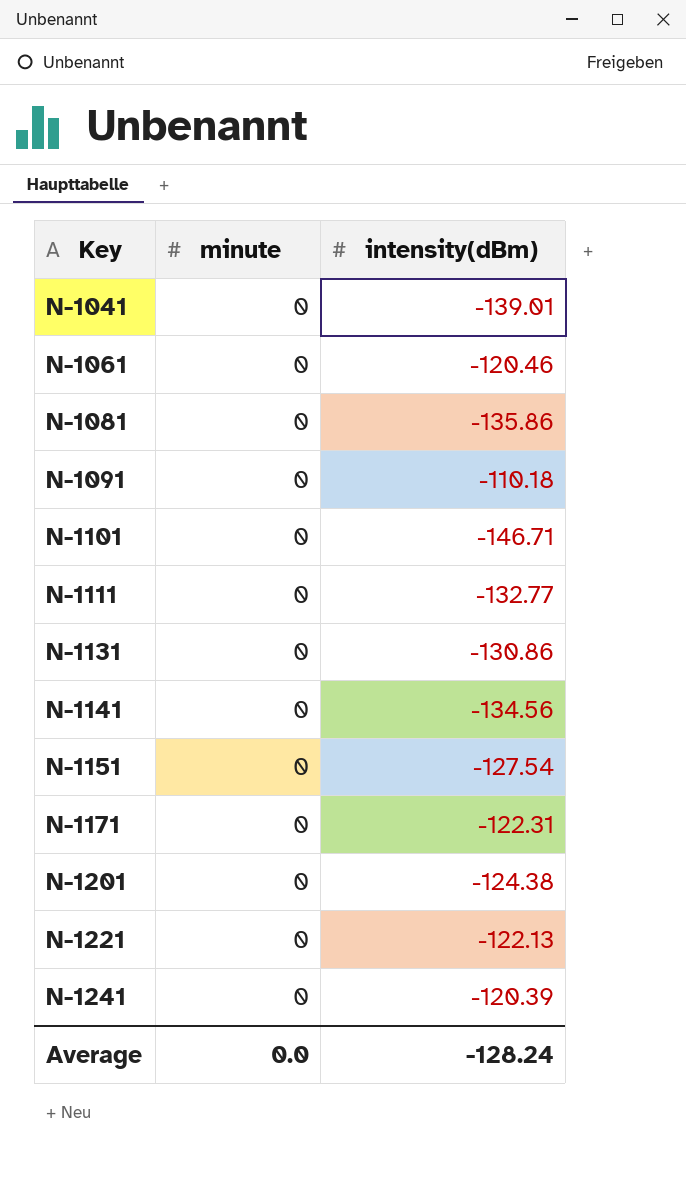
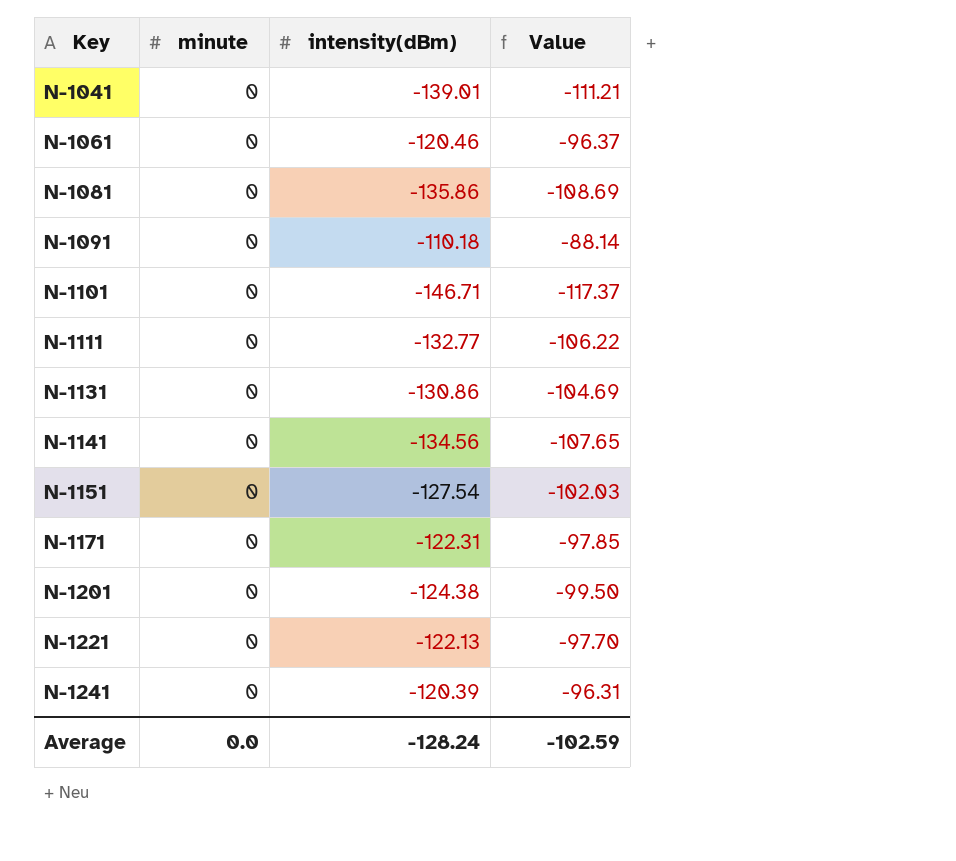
column Value | formula: none -> [intensity(dBm)] * 0.8

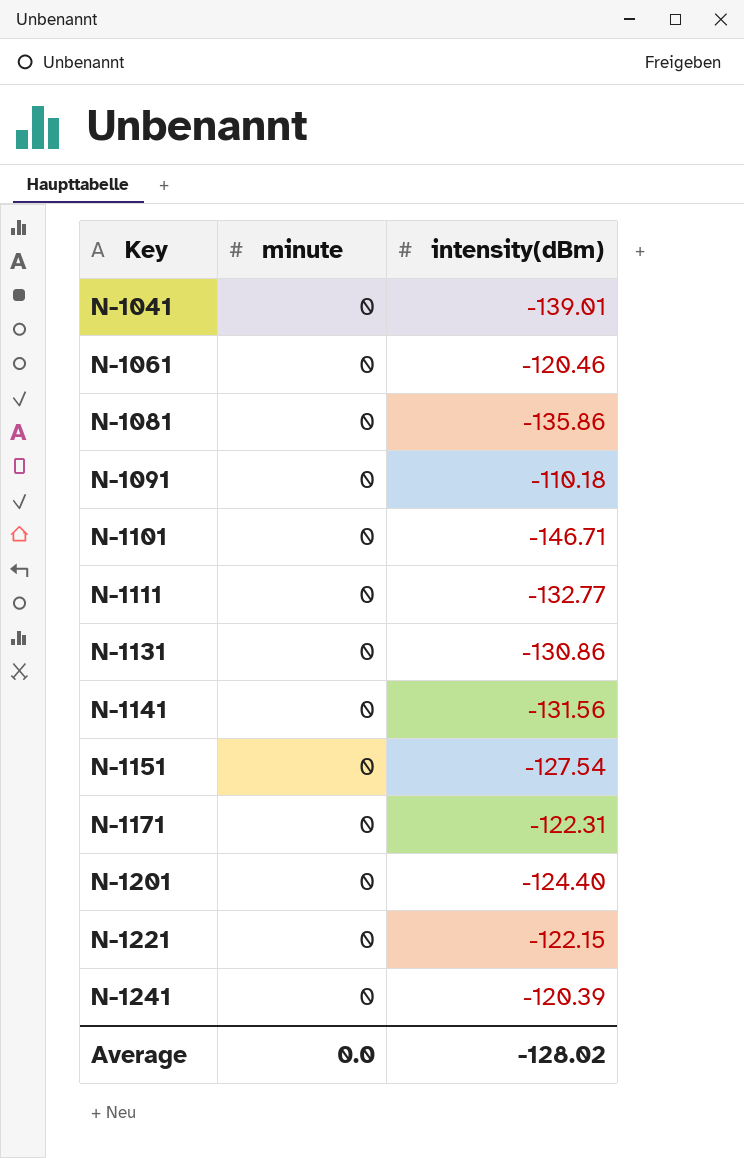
column Value | formula: [intensity(dBm)] * 0.8 -> none
N-1141 | intensity(dBm): -134.56 -> -131.56
N-1201 | intensity(dBm): -124.38 -> -124.40
N-1221 | intensity(dBm): -122.13 -> -122.15
Average | intensity(dBm): -128.24 -> -128.02

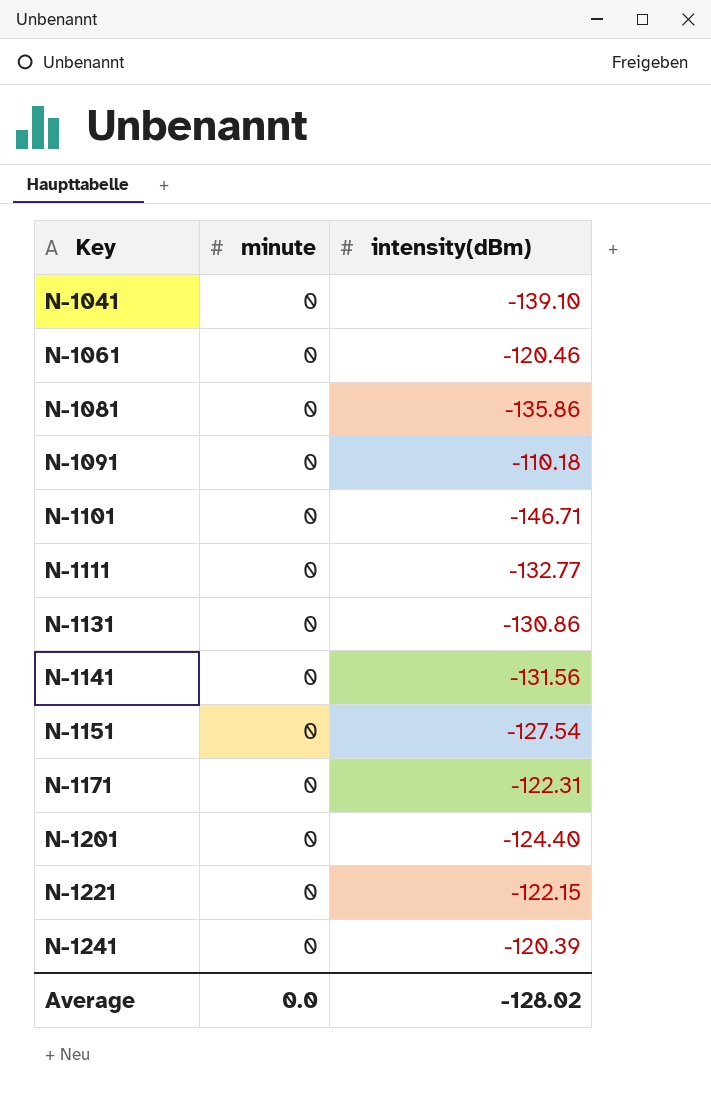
N-1041 | intensity(dBm): -139.01 -> -139.10

